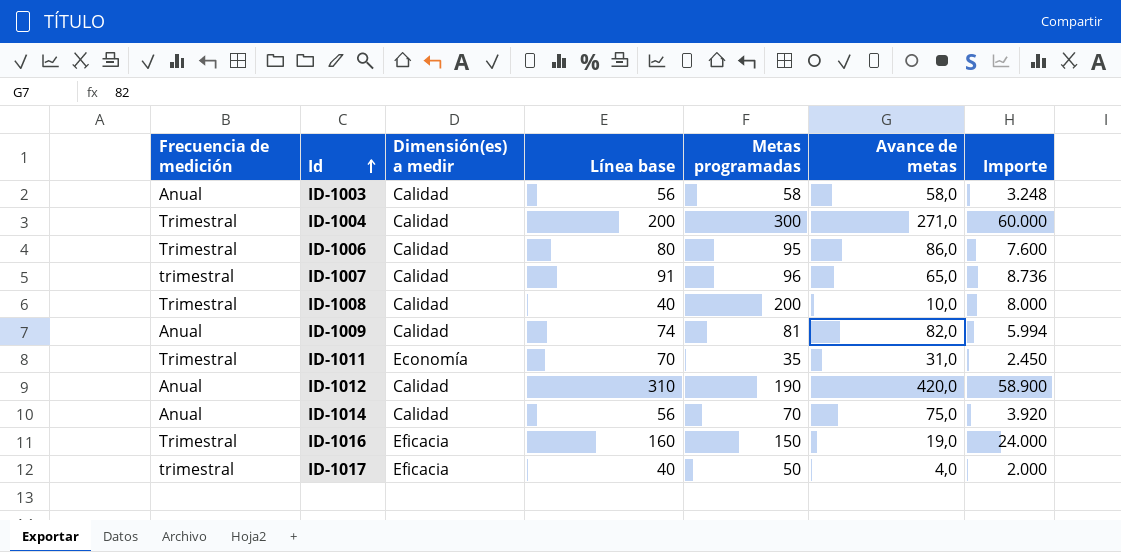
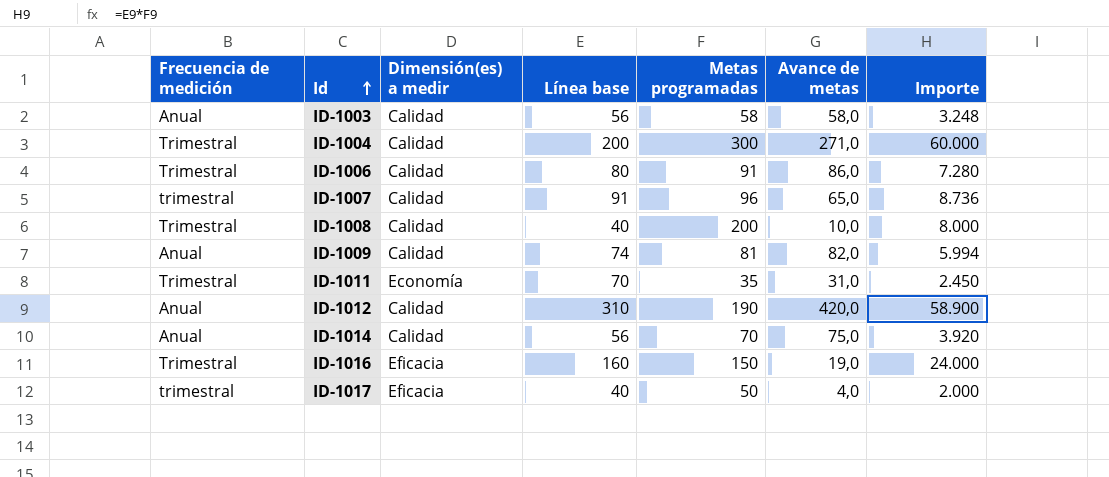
ID-1006 | Metas programadas: 95 -> 91
ID-1006 | Importe: 7.600 -> 7.280

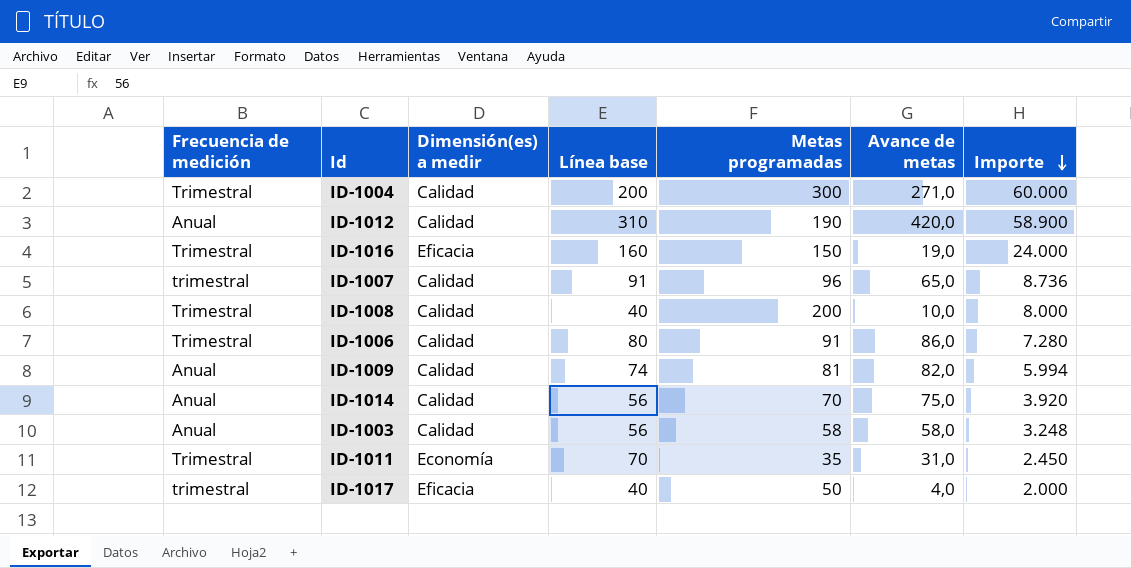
row order: Id ascending -> Importe descending

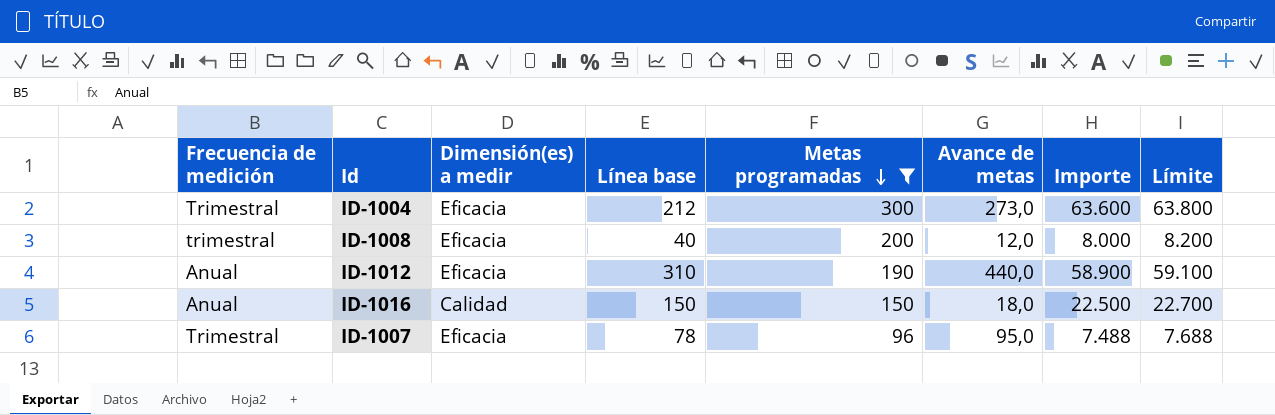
filter: none -> Metas programadas >= 96
row order: Importe descending -> Metas programadas descending
column Límite | formula: none -> [Importe] + 200
ID-1004 | Dimensión(es) a medir: Calidad -> Eficacia
ID-1004 | Línea base: 200 -> 212
ID-1004 | Avance de metas: 271,0 -> 273,0
ID-1004 | Importe: 60.000 -> 63.600
ID-1008 | Frecuencia de medición: Trimestral -> trimestral
ID-1008 | Dimensión(es) a medir: Calidad -> Eficacia
ID-1008 | Avance de metas: 10,0 -> 12,0
ID-1012 | Dimensión(es) a medir: Calidad -> Eficacia
ID-1012 | Avance de metas: 420,0 -> 440,0
ID-1016 | Frecuencia de medición: Trimestral -> Anual
ID-1016 | Dimensión(es) a medir: Eficacia -> Calidad
ID-1016 | Línea base: 160 -> 150
ID-1016 | Avance de metas: 19,0 -> 18,0
ID-1016 | Importe: 24.000 -> 22.500
ID-1007 | Frecuencia de medición: trimestral -> Trimestral
ID-1007 | Dimensión(es) a medir: Calidad -> Eficacia
ID-1007 | Línea base: 91 -> 78
ID-1007 | Avance de metas: 65,0 -> 95,0
ID-1007 | Importe: 8.736 -> 7.488

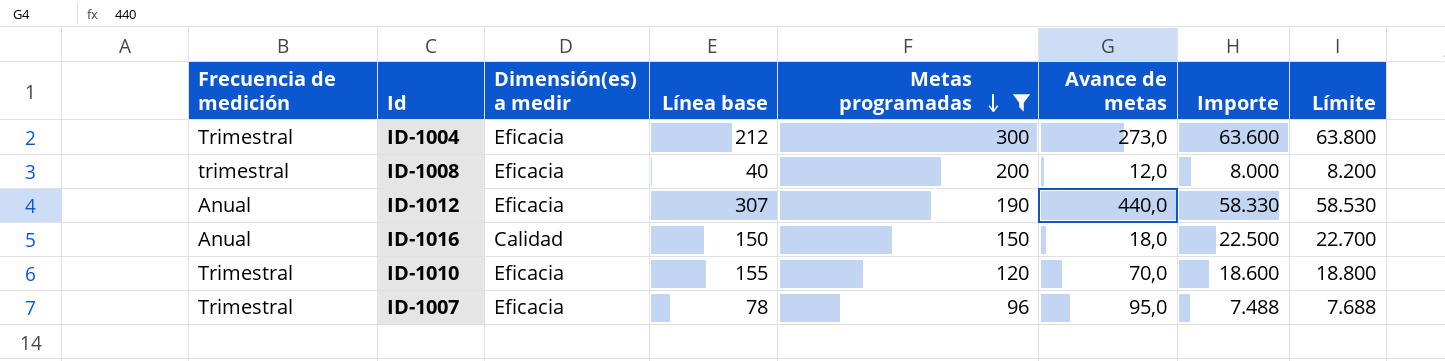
ID-1012 | Línea base: 310 -> 307
ID-1012 | Importe: 58.900 -> 58.330
ID-1012 | Límite: 59.100 -> 58.530
row ID-1010: none -> Trimestral | Eficacia | 155 | 120 | 70,0 | 18.600 | 18.800

